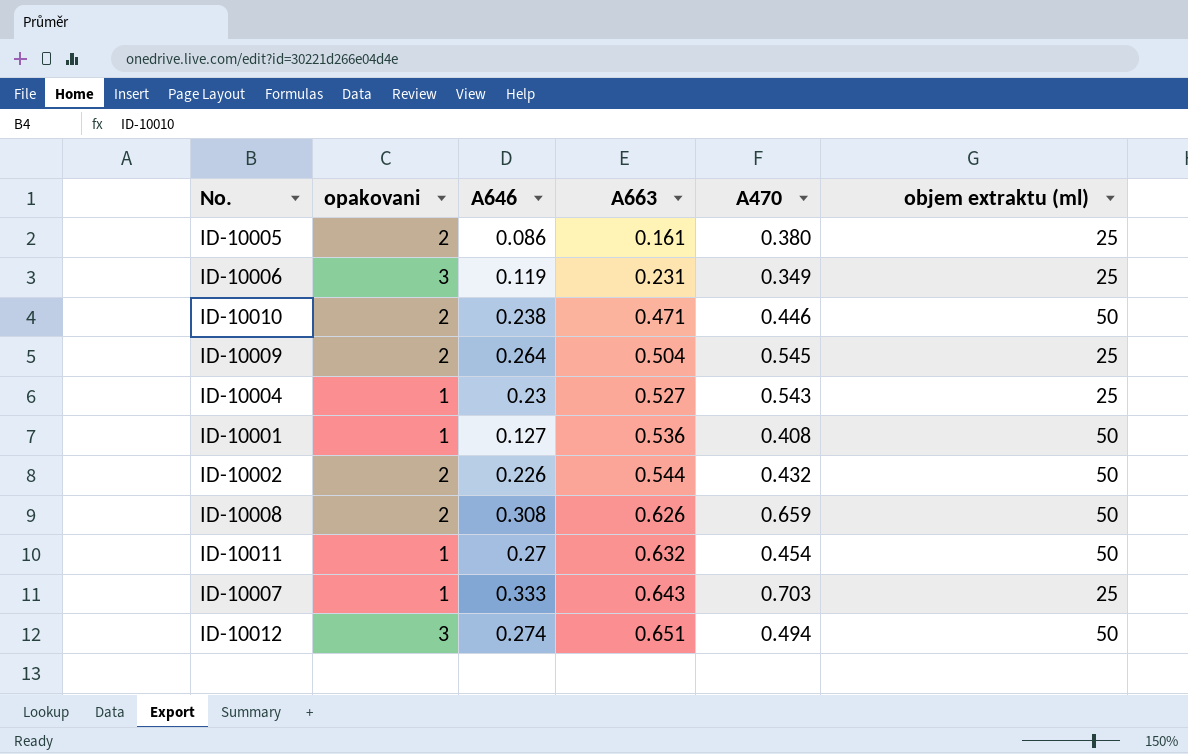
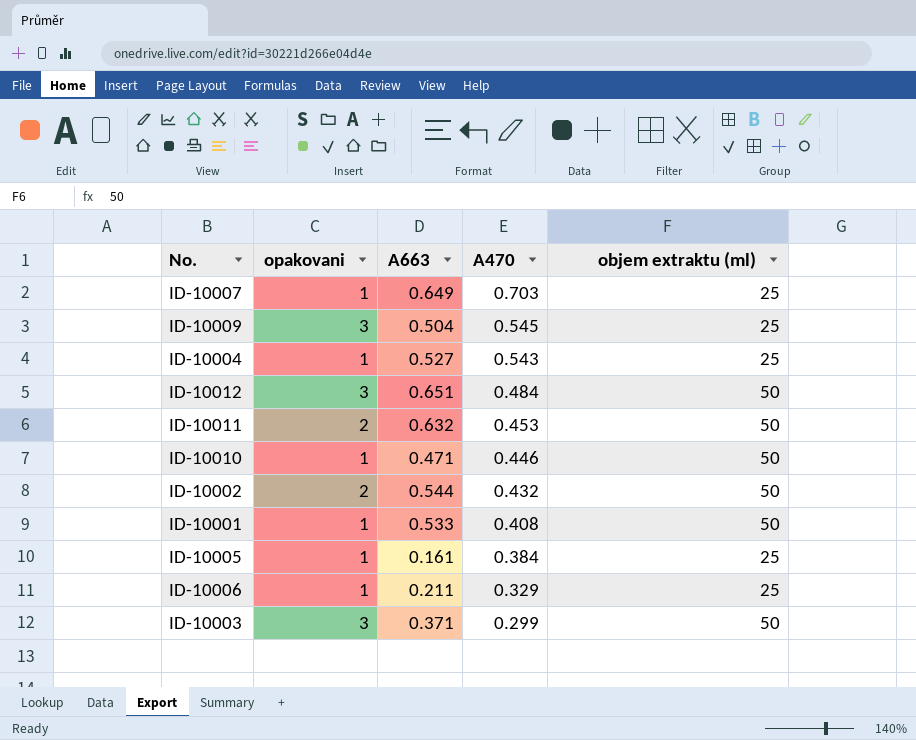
row order: A663 ascending -> A470 descending
column A646 | position: 3 -> none
row ID-10008: 2 | 0.308 | 0.626 | 0.659 | 50 -> none
ID-10007 | A663: 0.643 -> 0.649
ID-10009 | opakovani: 2 -> 3
ID-10012 | A470: 0.494 -> 0.484
ID-10011 | opakovani: 1 -> 2
ID-10011 | A470: 0.454 -> 0.453
ID-10010 | opakovani: 2 -> 1
ID-10001 | A663: 0.536 -> 0.533
ID-10005 | opakovani: 2 -> 1
ID-10005 | A470: 0.380 -> 0.384
ID-10006 | opakovani: 3 -> 1
ID-10006 | A663: 0.231 -> 0.211
ID-10006 | A470: 0.349 -> 0.329
row ID-10003: none -> 3 | 0.371 | 0.299 | 50

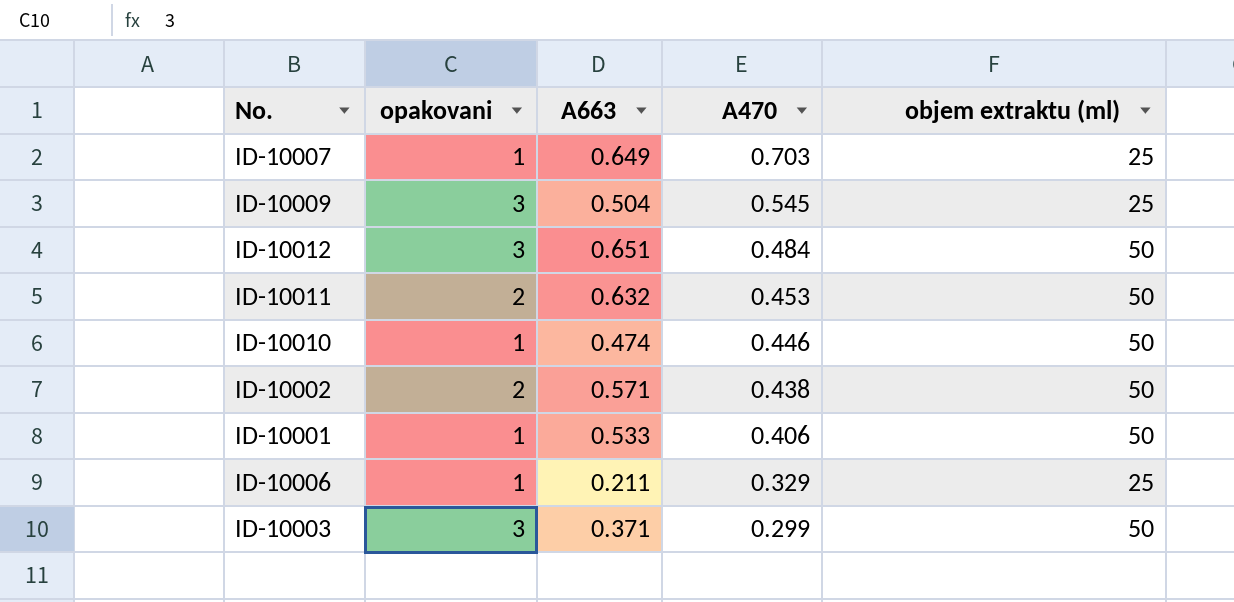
row ID-10004: 1 | 0.527 | 0.543 | 25 -> none
row ID-10005: 1 | 0.161 | 0.384 | 25 -> none
ID-10010 | A663: 0.471 -> 0.474
ID-10002 | A663: 0.544 -> 0.571
ID-10002 | A470: 0.432 -> 0.438
ID-10001 | A470: 0.408 -> 0.406

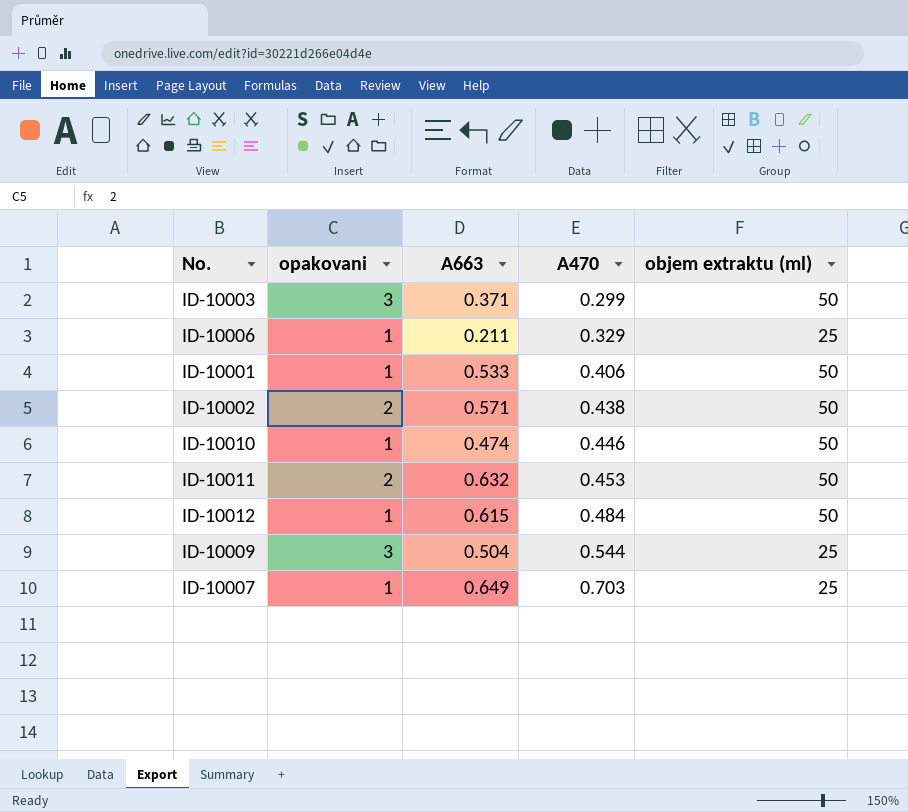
row order: A470 descending -> A470 ascending
ID-10012 | opakovani: 3 -> 1
ID-10012 | A663: 0.651 -> 0.615
ID-10009 | A470: 0.545 -> 0.544

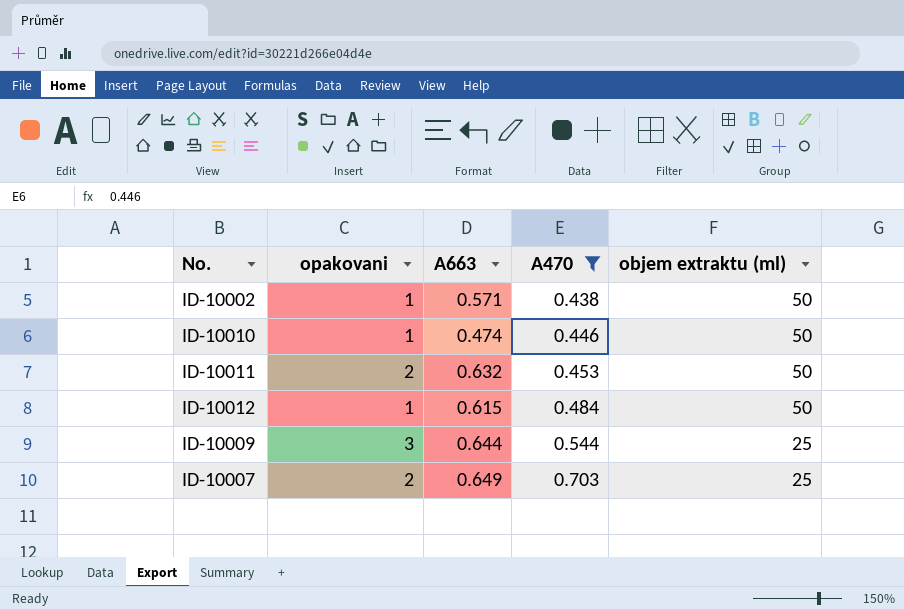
filter: none -> A470 >= 0.438
ID-10002 | opakovani: 2 -> 1
ID-10009 | A663: 0.504 -> 0.644
ID-10007 | opakovani: 1 -> 2

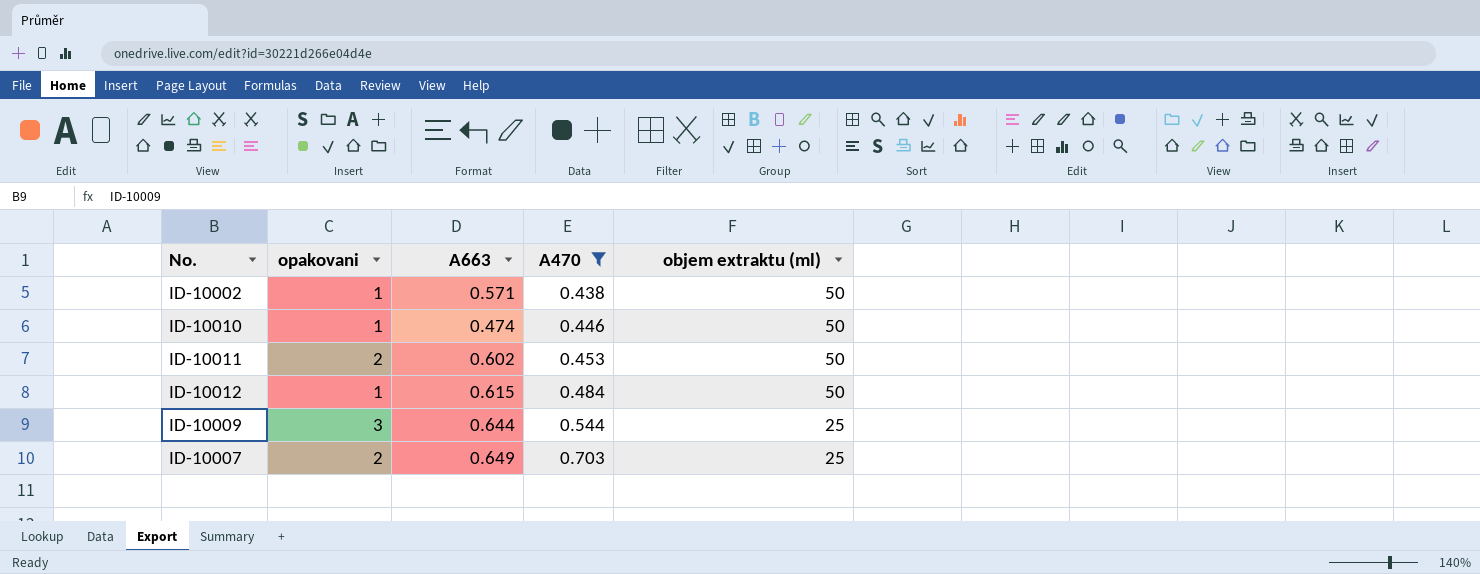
ID-10011 | A663: 0.632 -> 0.602

